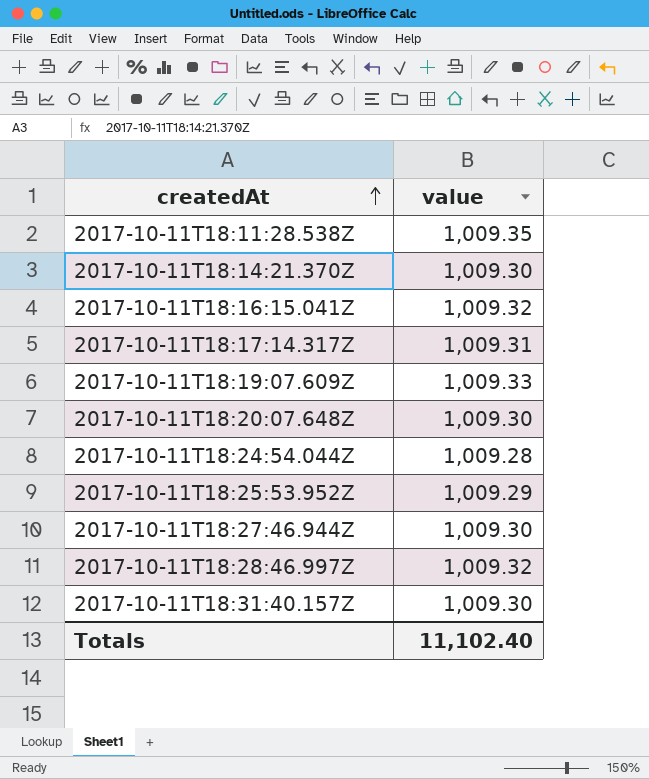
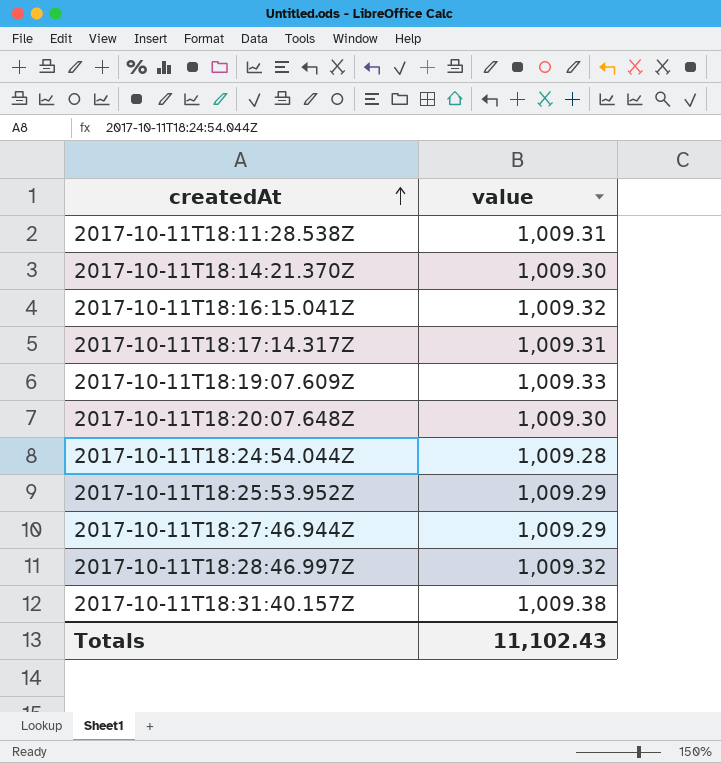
2017-10-11T18:11:28.538Z | value: 1,009.35 -> 1,009.31
2017-10-11T18:27:46.944Z | value: 1,009.30 -> 1,009.29
2017-10-11T18:31:40.157Z | value: 1,009.30 -> 1,009.38
Totals | value: 11,102.40 -> 11,102.43

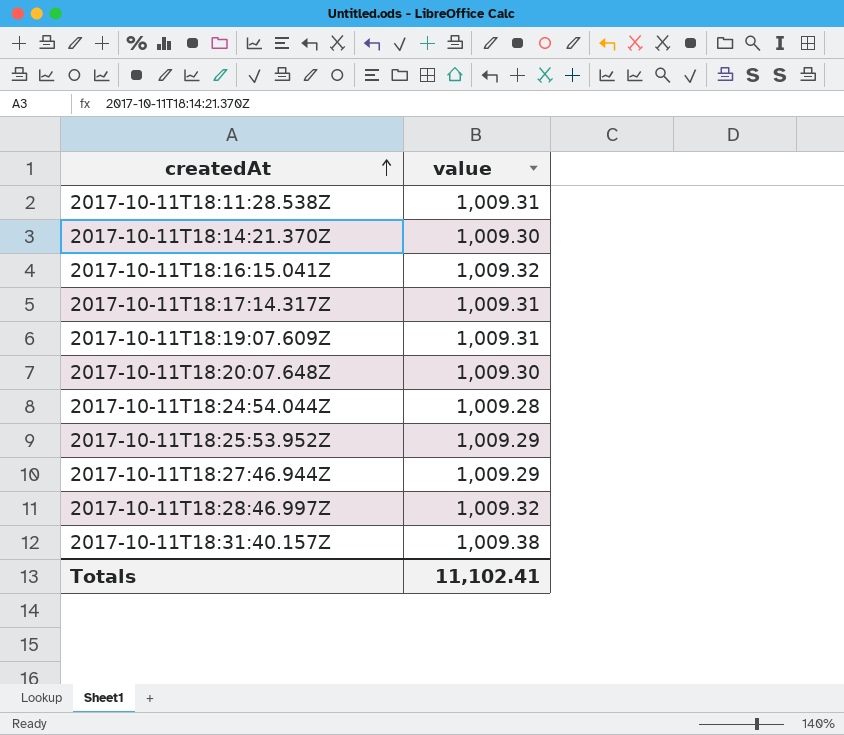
2017-10-11T18:19:07.609Z | value: 1,009.33 -> 1,009.31
Totals | value: 11,102.43 -> 11,102.41

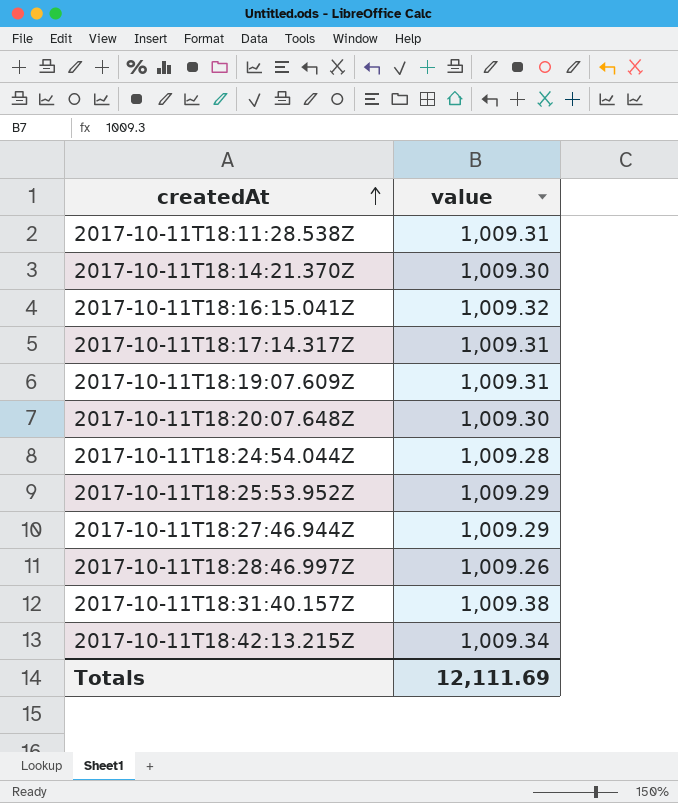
2017-10-11T18:28:46.997Z | value: 1,009.32 -> 1,009.26
row 2017-10-11T18:42:13.215Z: none -> 1,009.34
Totals | value: 11,102.41 -> 12,111.69

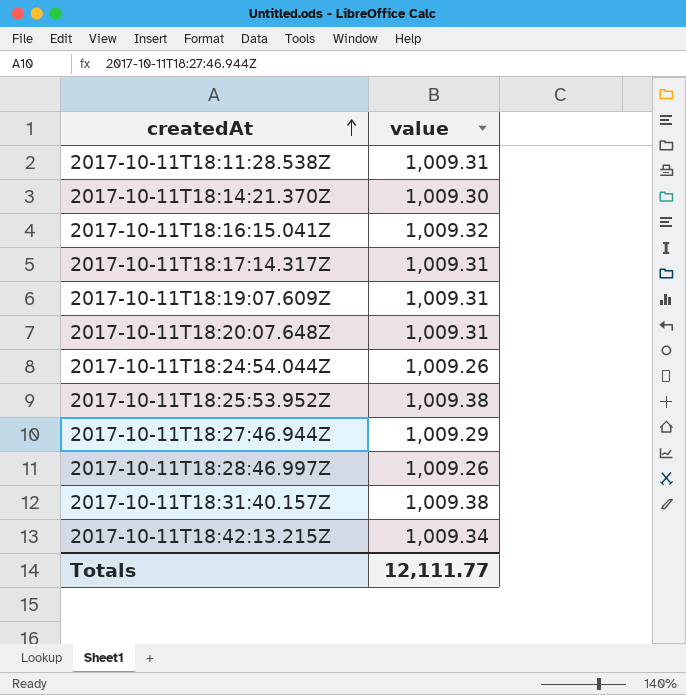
2017-10-11T18:20:07.648Z | value: 1,009.30 -> 1,009.31
2017-10-11T18:24:54.044Z | value: 1,009.28 -> 1,009.26
2017-10-11T18:25:53.952Z | value: 1,009.29 -> 1,009.38
Totals | value: 12,111.69 -> 12,111.77

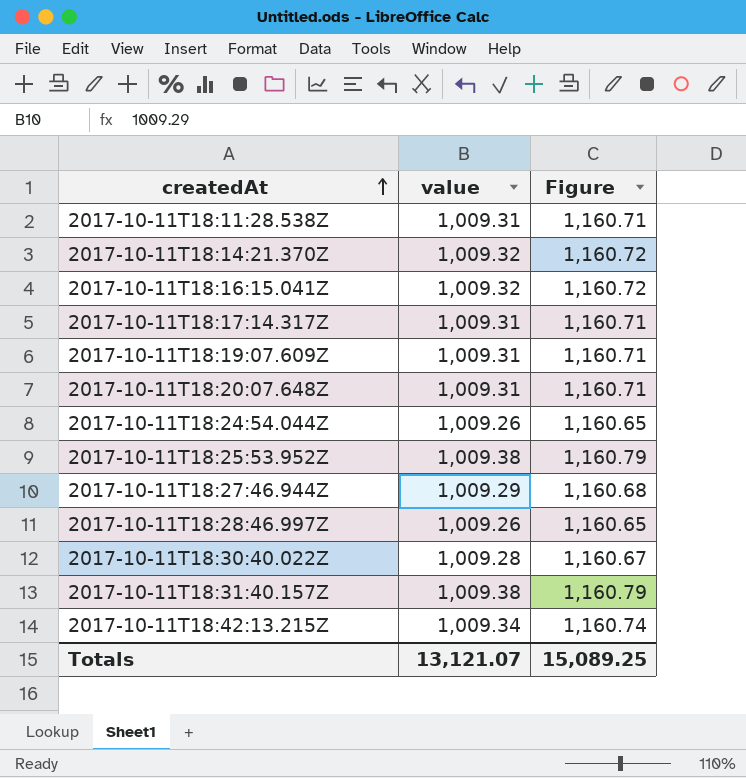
column Figure | formula: none -> [value] * 1.15
2017-10-11T18:14:21.370Z | value: 1,009.30 -> 1,009.32
row 2017-10-11T18:30:40.022Z: none -> 1,009.28 | 1,160.67
Totals | value: 12,111.77 -> 13,121.07

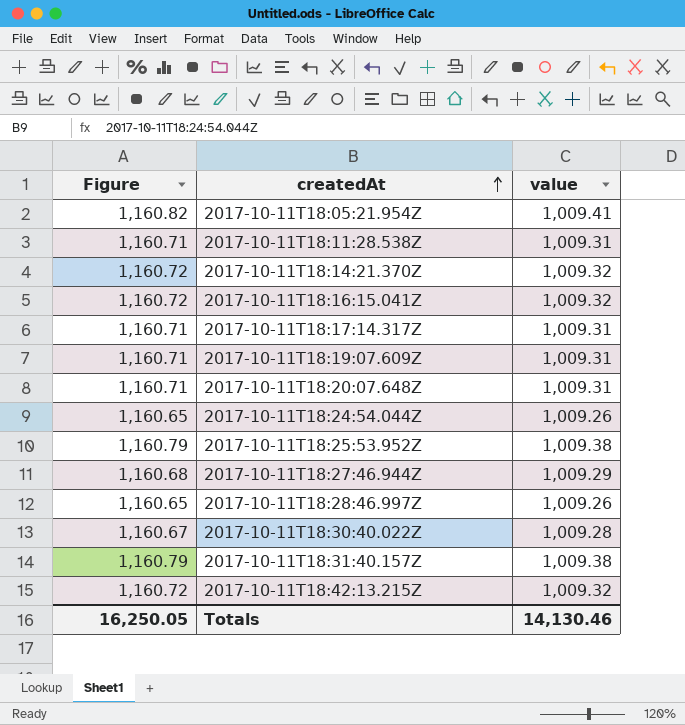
column Figure | position: 3 -> 1
row 2017-10-11T18:05:21.954Z: none -> 1,160.82 | 1,009.41
2017-10-11T18:42:13.215Z | Figure: 1,160.74 -> 1,160.72
2017-10-11T18:42:13.215Z | value: 1,009.34 -> 1,009.32
Totals | Figure: 15,089.25 -> 16,250.05
Totals | value: 13,121.07 -> 14,130.46

